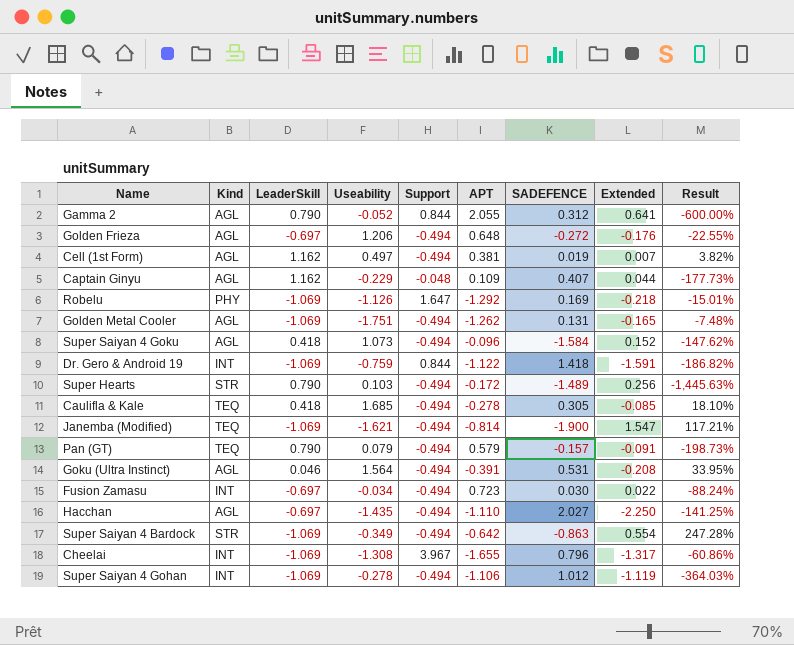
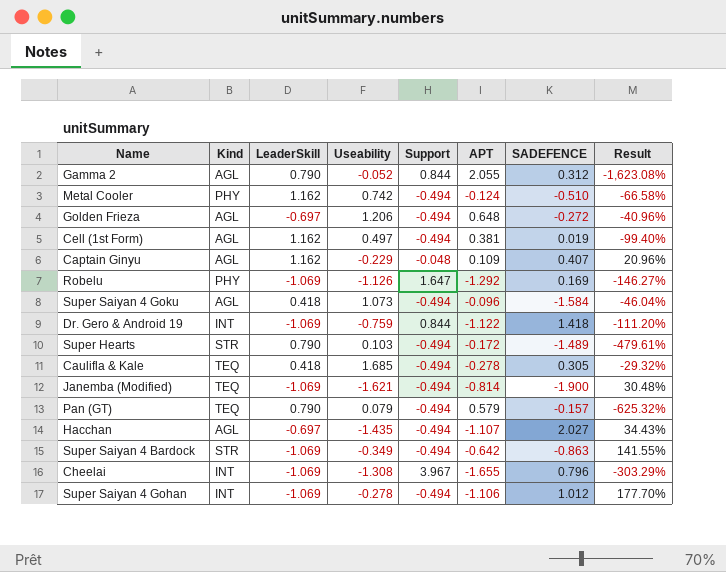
column Extended | formula: [APT] * [SADEFENCE] -> none
column Result | formula: [SADEFENCE] / [Useability] -> [Support] / [Useability]
row Golden Metal Cooler: AGL | -1.069 | -1.751 | -0.494 | -1.262 | 0.131 | -0.165 | -7.48% -> none
row Goku (Ultra Instinct): AGL | 0.046 | 1.564 | -0.494 | -0.391 | 0.531 | -0.208 | 33.95% -> none
row Fusion Zamasu: INT | -0.697 | -0.034 | -0.494 | 0.723 | 0.030 | 0.022 | -88.24% -> none
row Metal Cooler: none -> PHY | 1.162 | 0.742 | -0.494 | -0.124 | -0.510 | -66.58%
Hacchan | APT: -1.110 -> -1.107

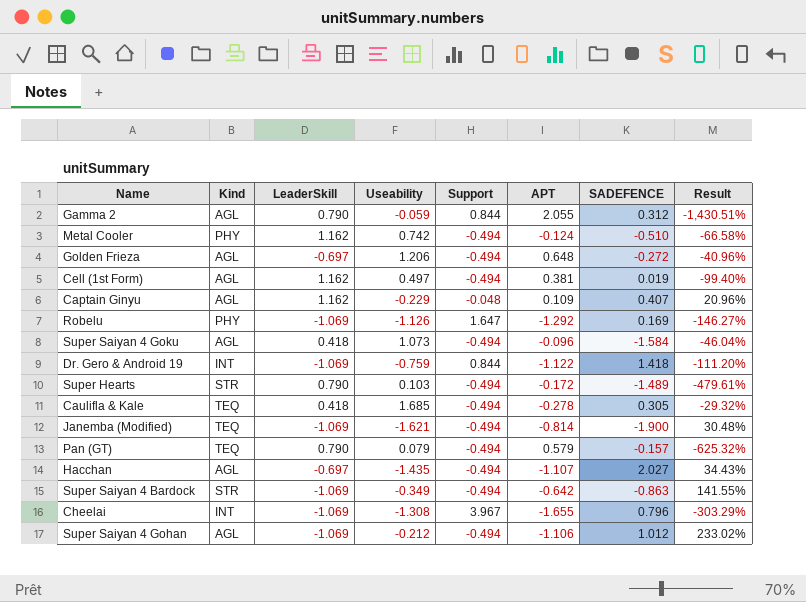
Gamma 2 | Useability: -0.052 -> -0.059
Gamma 2 | Result: -1,623.08% -> -1,430.51%
Super Saiyan 4 Gohan | Kind: INT -> AGL
Super Saiyan 4 Gohan | Useability: -0.278 -> -0.212
Super Saiyan 4 Gohan | Result: 177.70% -> 233.02%

